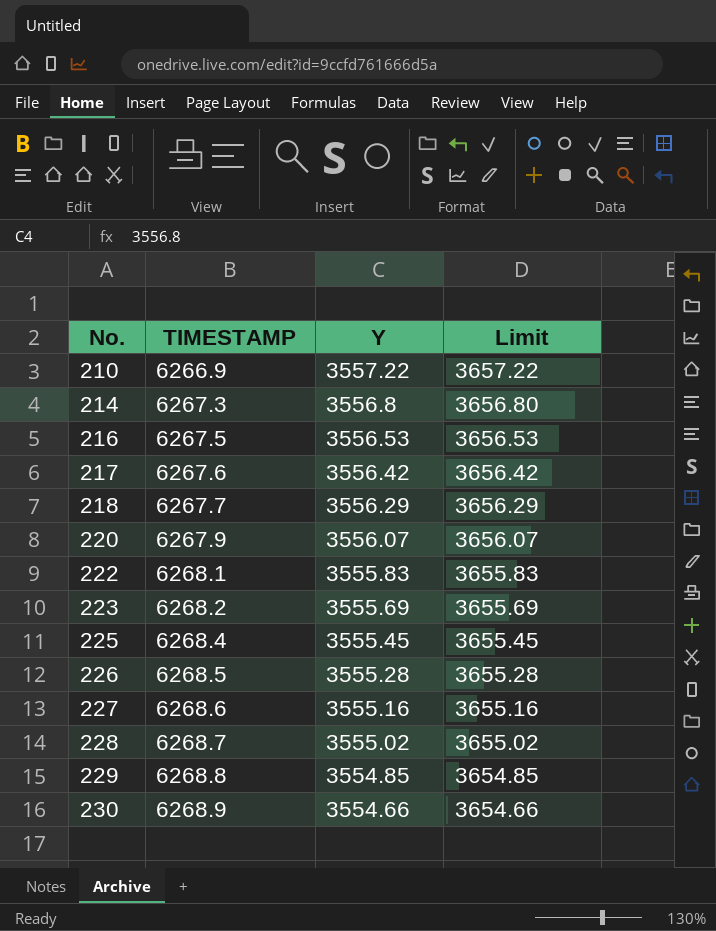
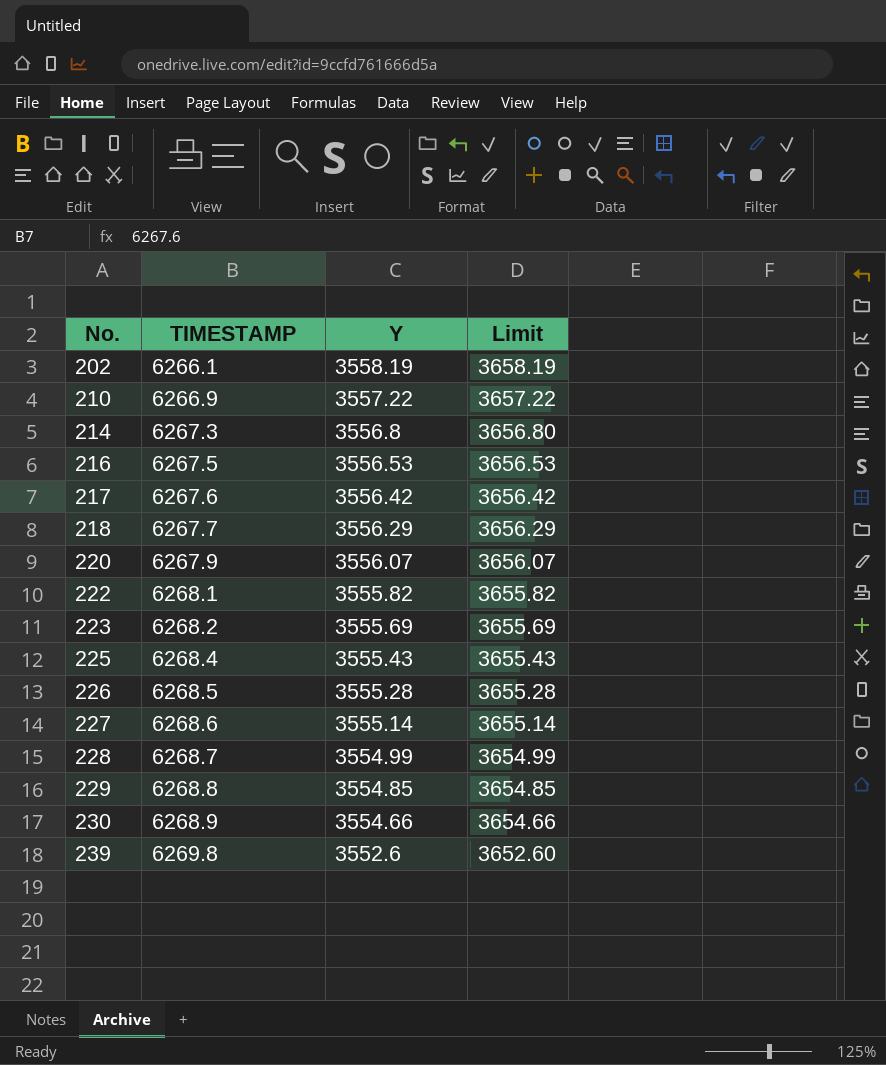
row 202: none -> 6266.1 | 3558.19 | 3658.19
222 | Y: 3555.83 -> 3555.82
222 | Limit: 3655.83 -> 3655.82
225 | Y: 3555.45 -> 3555.43
225 | Limit: 3655.45 -> 3655.43
227 | Y: 3555.16 -> 3555.14
227 | Limit: 3655.16 -> 3655.14
228 | Y: 3555.02 -> 3554.99
228 | Limit: 3655.02 -> 3654.99
row 239: none -> 6269.8 | 3552.6 | 3652.60

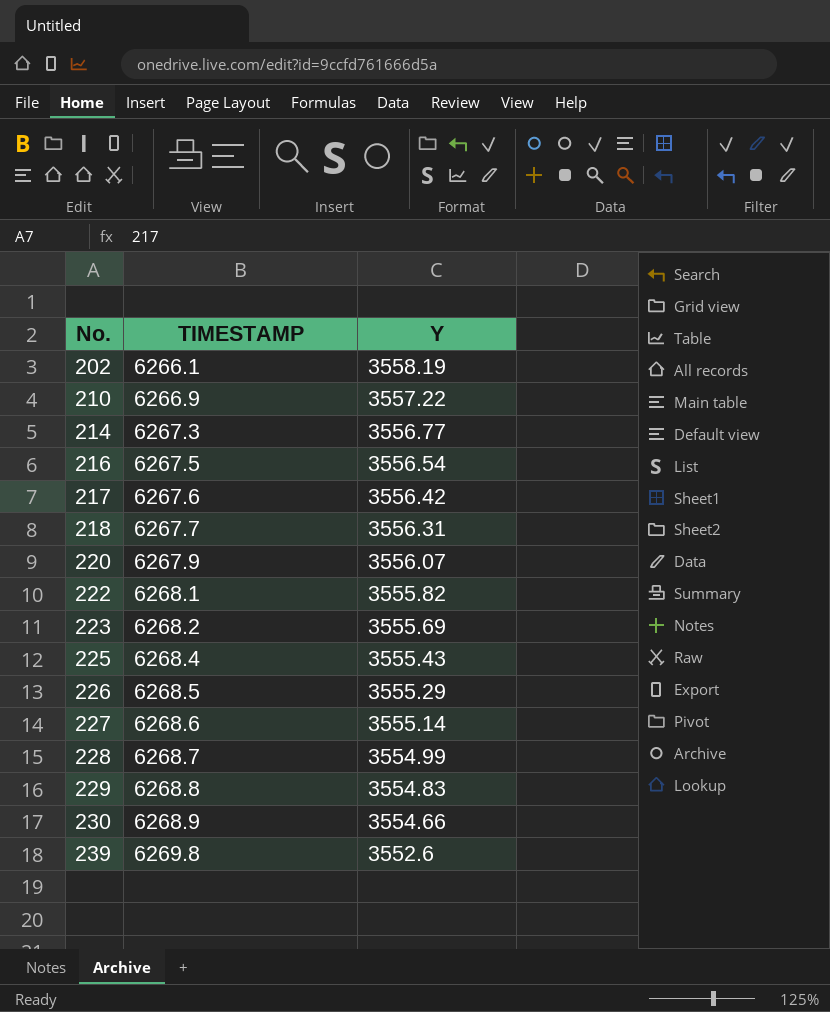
column Limit | formula: [Y] + 100 -> none
214 | Y: 3556.8 -> 3556.77
216 | Y: 3556.53 -> 3556.54
218 | Y: 3556.29 -> 3556.31
226 | Y: 3555.28 -> 3555.29
229 | Y: 3554.85 -> 3554.83

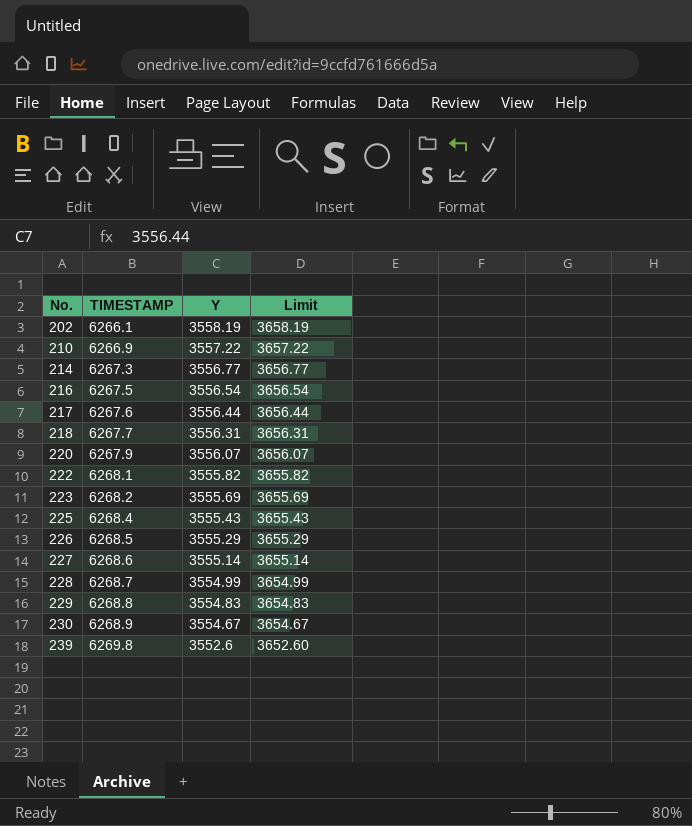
column Limit | formula: none -> [Y] + 100
217 | Y: 3556.42 -> 3556.44
230 | Y: 3554.66 -> 3554.67

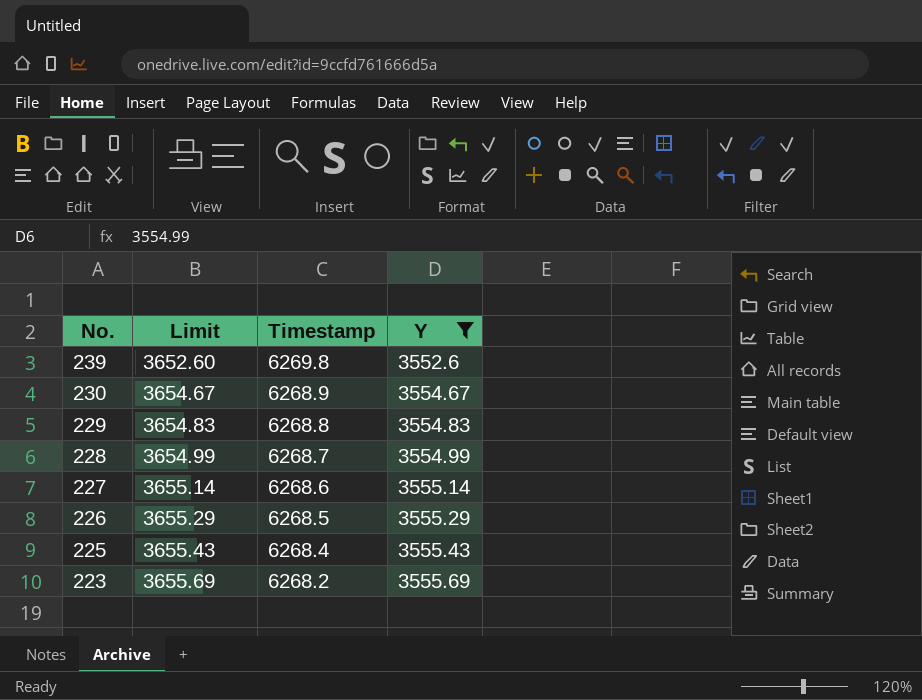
filter: none -> Y <= 3555.69
row order: No. ascending -> No. descending
column Limit | position: 4 -> 2
column name: TIMESTAMP -> Timestamp

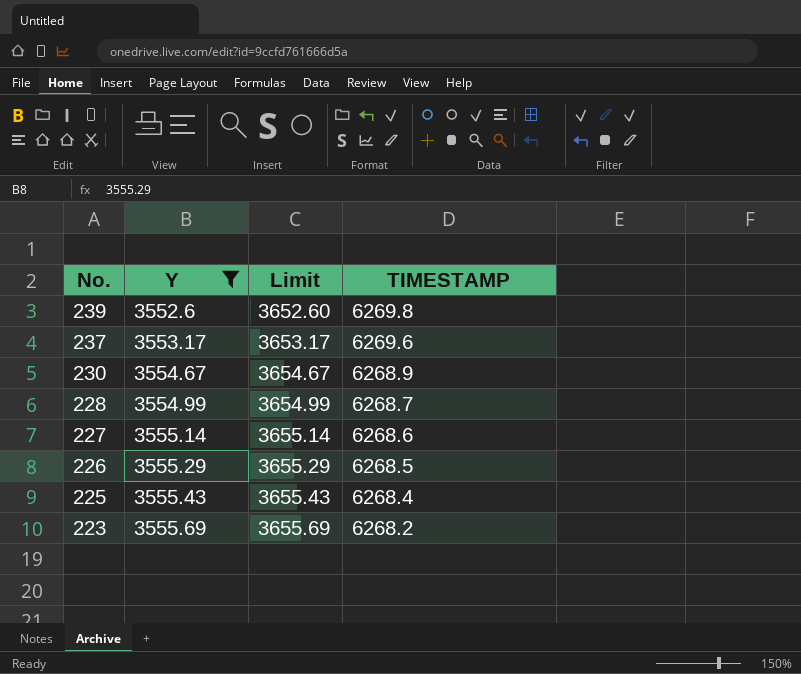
column Y | position: 4 -> 2
column name: Timestamp -> TIMESTAMP
row 229: 3654.83 | 6268.8 | 3554.83 -> none
row 237: none -> 3553.17 | 3653.17 | 6269.6

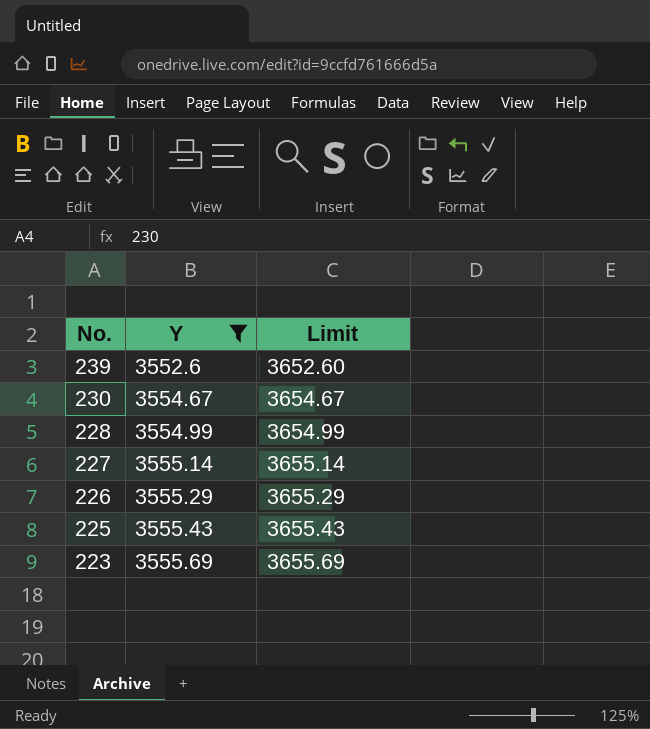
column TIMESTAMP | position: 4 -> none
row 237: 3553.17 | 3653.17 | 6269.6 -> none

